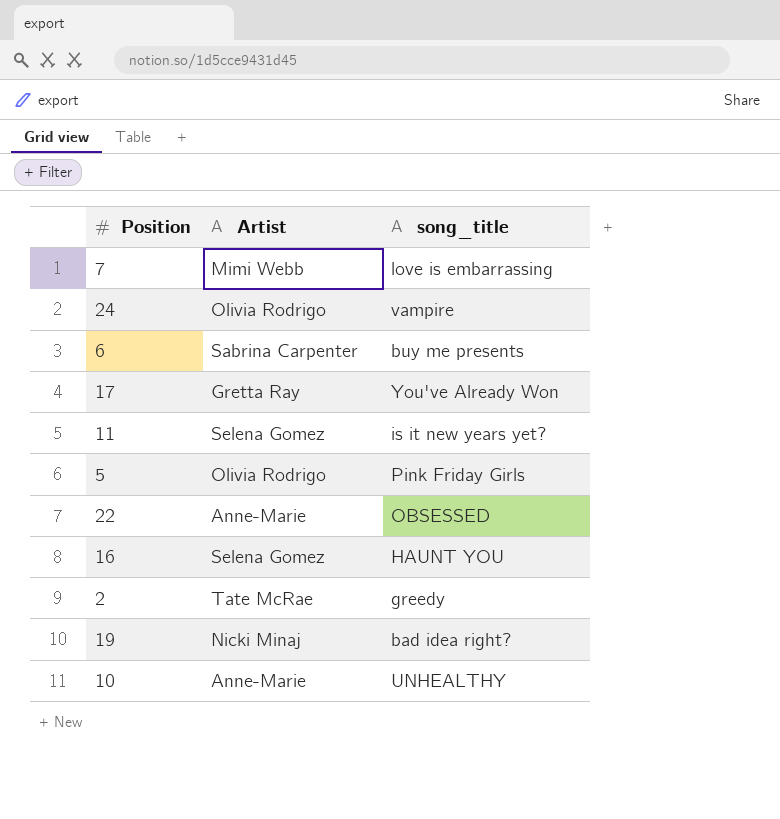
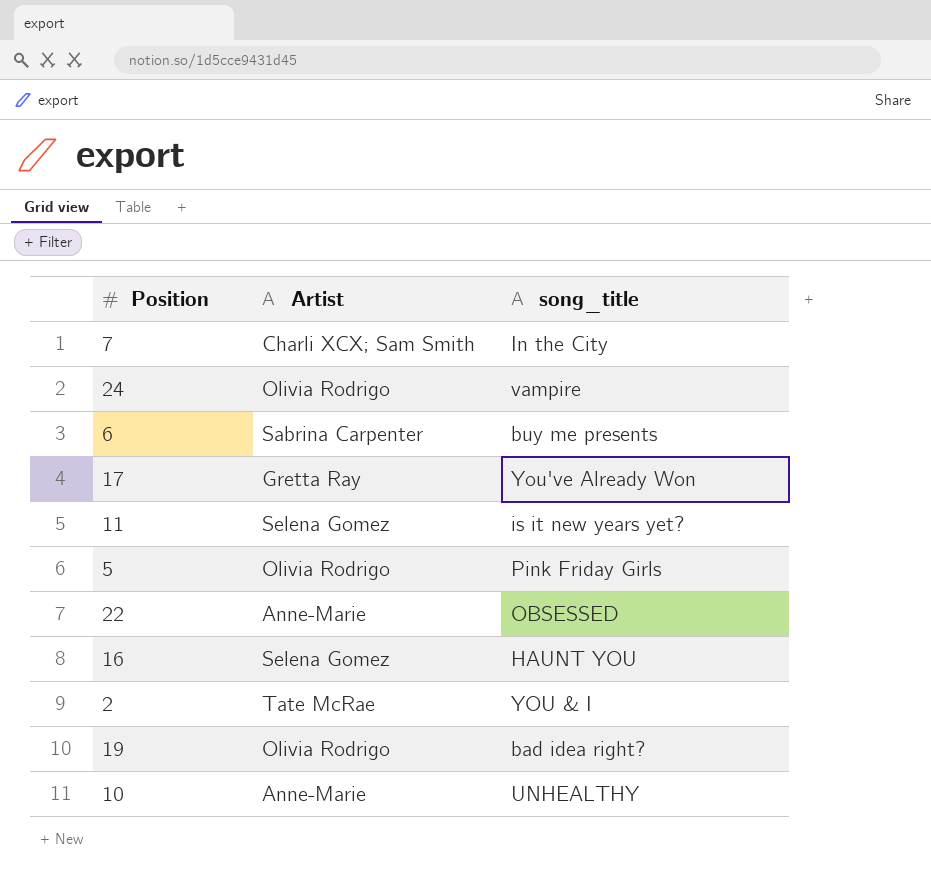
7 | Artist: Mimi Webb -> Charli XCX; Sam Smith
7 | song_title: love is embarrassing -> In the City
2 | song_title: greedy -> YOU & I
19 | Artist: Nicki Minaj -> Olivia Rodrigo

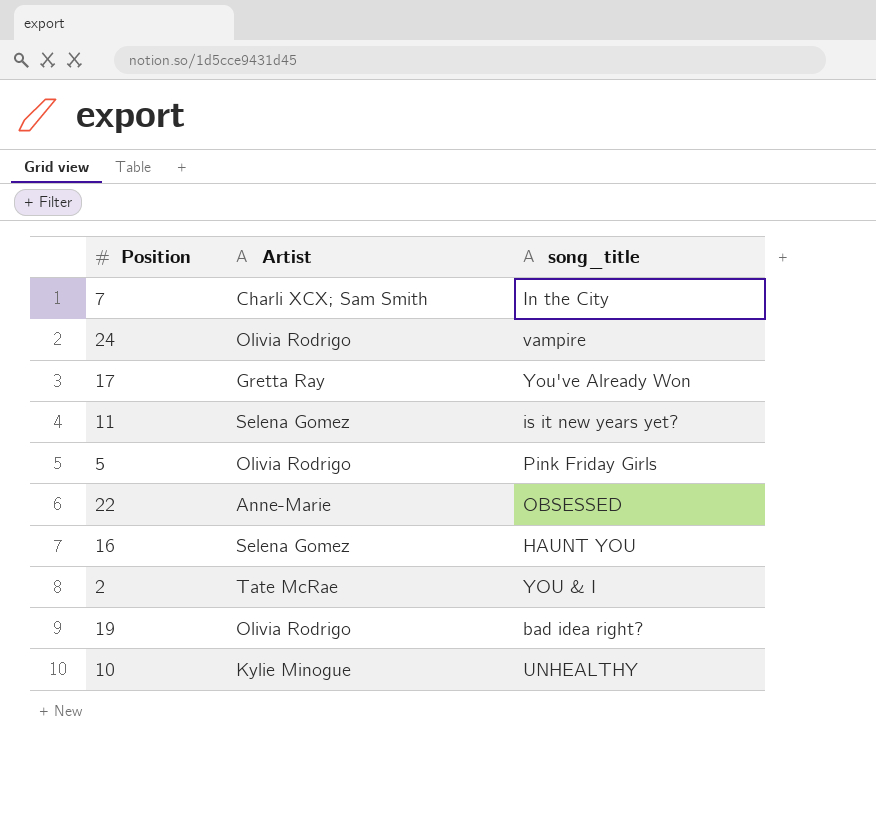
row 6: Sabrina Carpenter | buy me presents -> none
10 | Artist: Anne-Marie -> Kylie Minogue

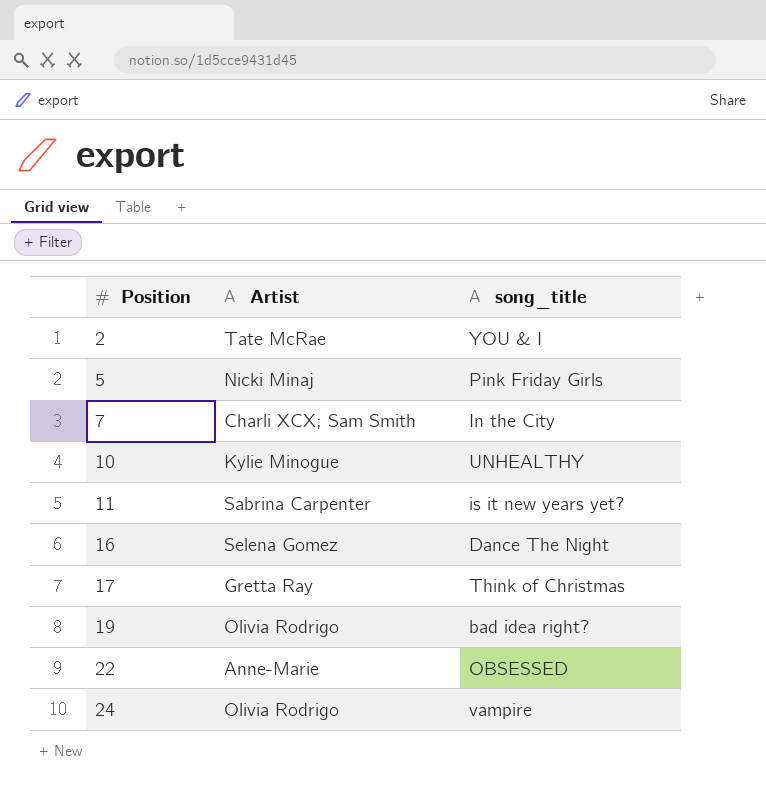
row order: none -> Position ascending
5 | Artist: Olivia Rodrigo -> Nicki Minaj
11 | Artist: Selena Gomez -> Sabrina Carpenter
16 | song_title: HAUNT YOU -> Dance The Night
17 | song_title: You've Already Won -> Think of Christmas

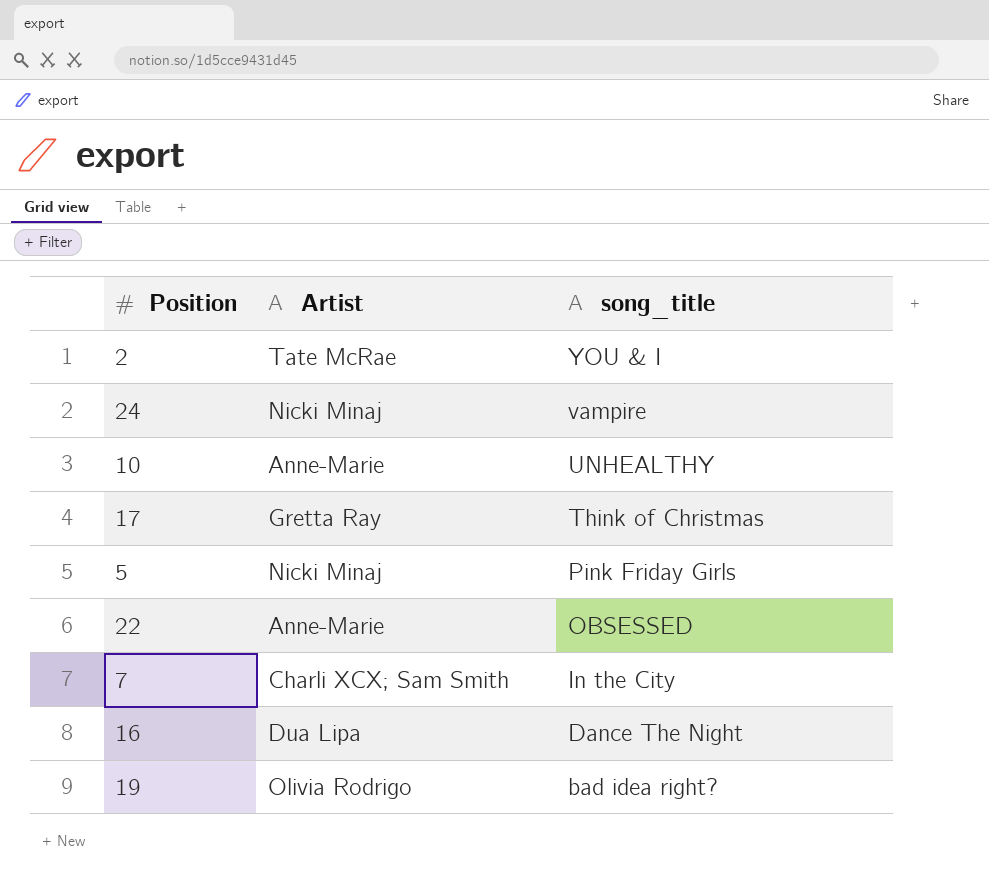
row order: Position ascending -> song_title descending
row 11: Sabrina Carpenter | is it new years yet? -> none
24 | Artist: Olivia Rodrigo -> Nicki Minaj
10 | Artist: Kylie Minogue -> Anne-Marie
16 | Artist: Selena Gomez -> Dua Lipa

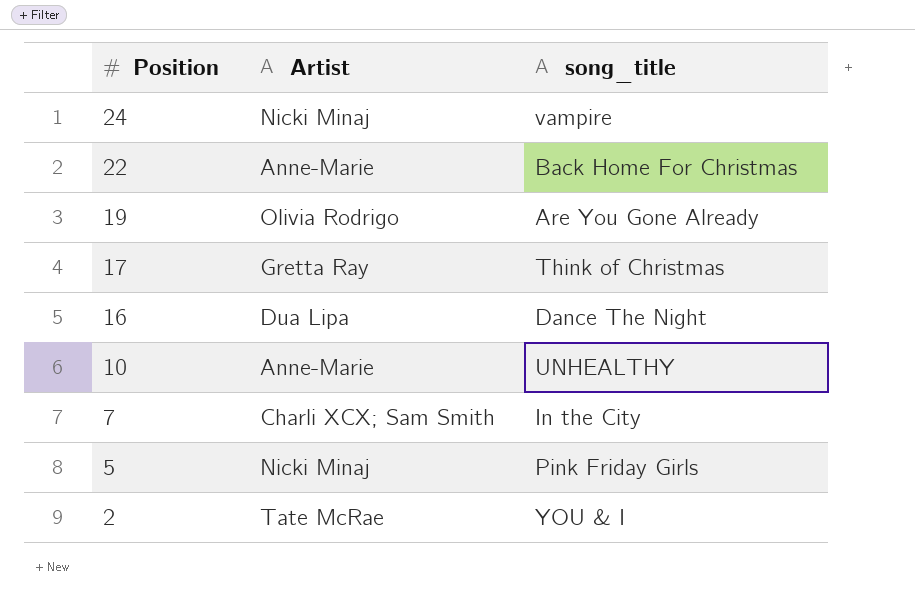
row order: song_title descending -> Position descending
22 | song_title: OBSESSED -> Back Home For Christmas
19 | song_title: bad idea right? -> Are You Gone Already

